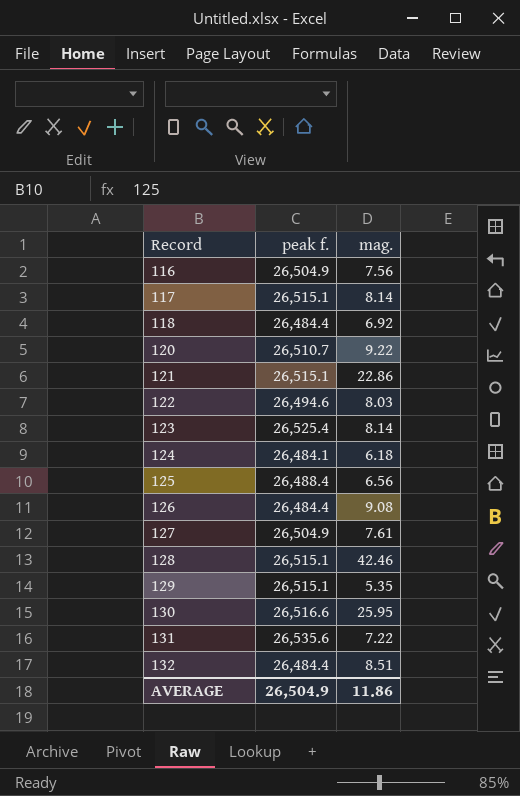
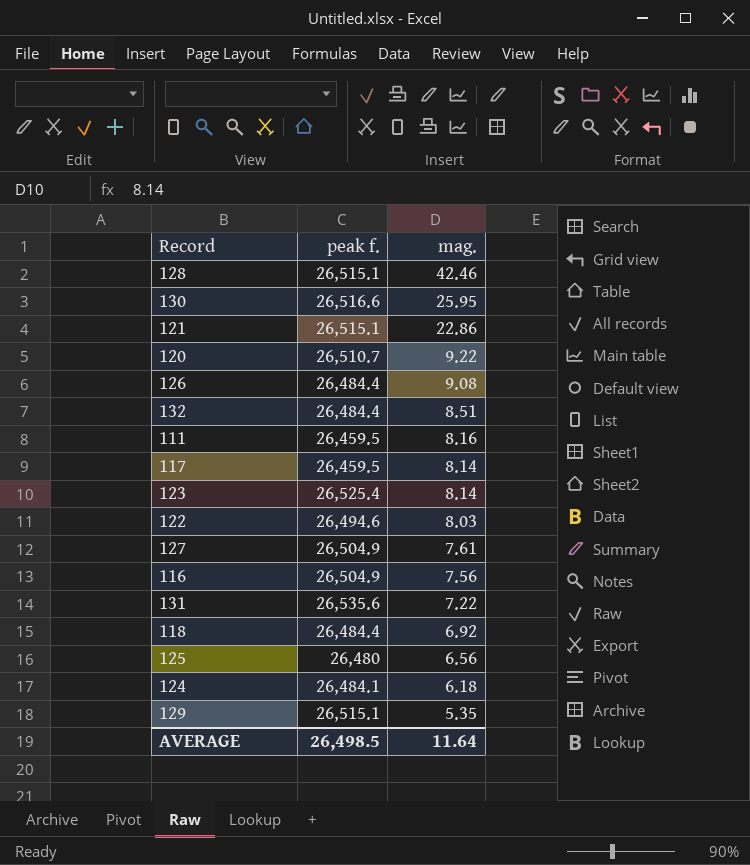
row order: Record ascending -> mag. descending
row 111: none -> 26,459.5 | 8.16
117 | peak f.: 26,515.1 -> 26,459.5
125 | peak f.: 26,488.4 -> 26,480
AVERAGE | peak f.: 26,504.9 -> 26,498.5
AVERAGE | mag.: 11.86 -> 11.64

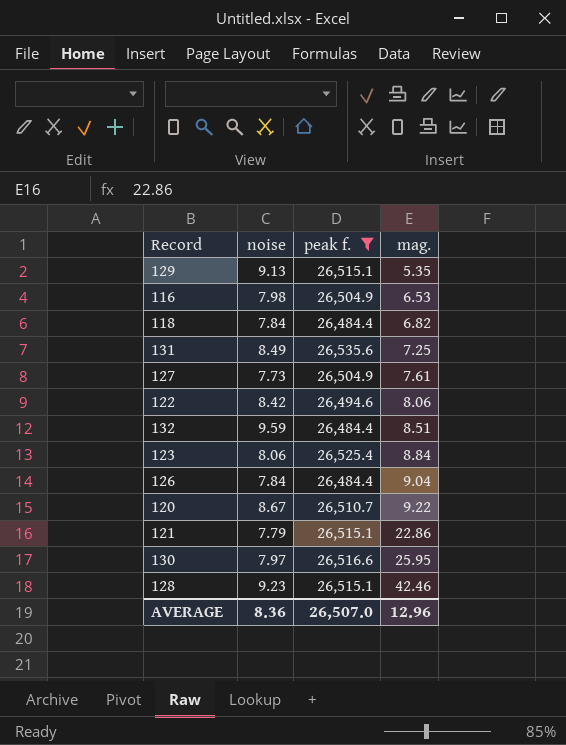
filter: none -> peak f. >= 26,484.4
row order: mag. descending -> mag. ascending
column noise | position: none -> 2
116 | mag.: 7.56 -> 6.53
118 | mag.: 6.92 -> 6.82
131 | mag.: 7.22 -> 7.25
122 | mag.: 8.03 -> 8.06
123 | mag.: 8.14 -> 8.84
126 | mag.: 9.08 -> 9.04
AVERAGE | peak f.: 26,498.5 -> 26,507.0
AVERAGE | mag.: 11.64 -> 12.96

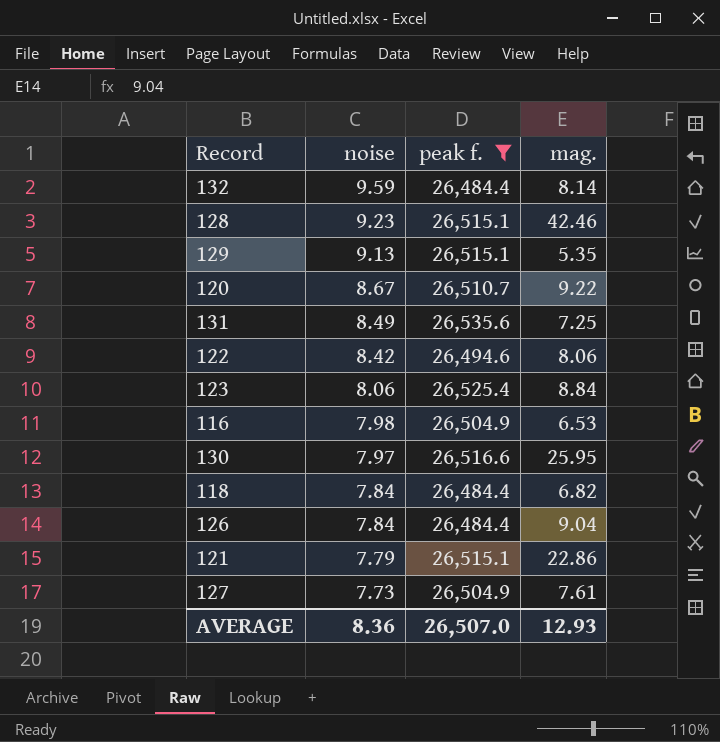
row order: mag. ascending -> noise descending
132 | mag.: 8.51 -> 8.14
AVERAGE | mag.: 12.96 -> 12.93

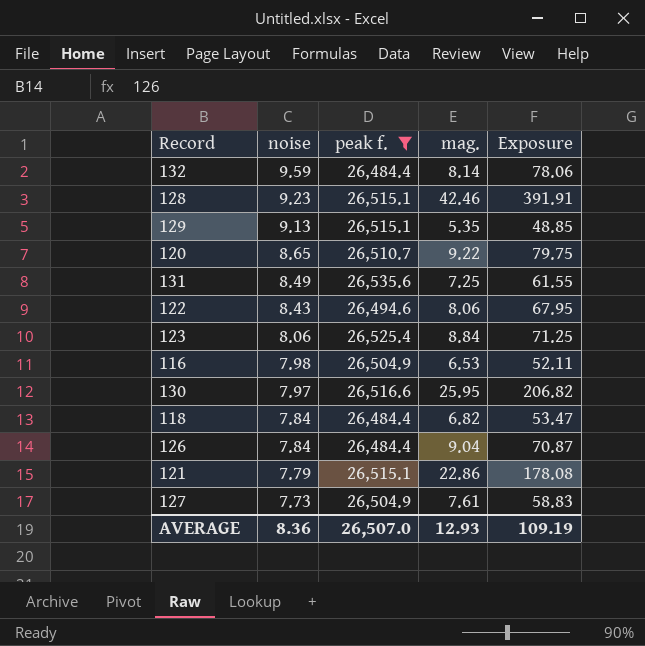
column Exposure | formula: none -> [noise] * [mag.]
120 | noise: 8.67 -> 8.65
122 | noise: 8.42 -> 8.43

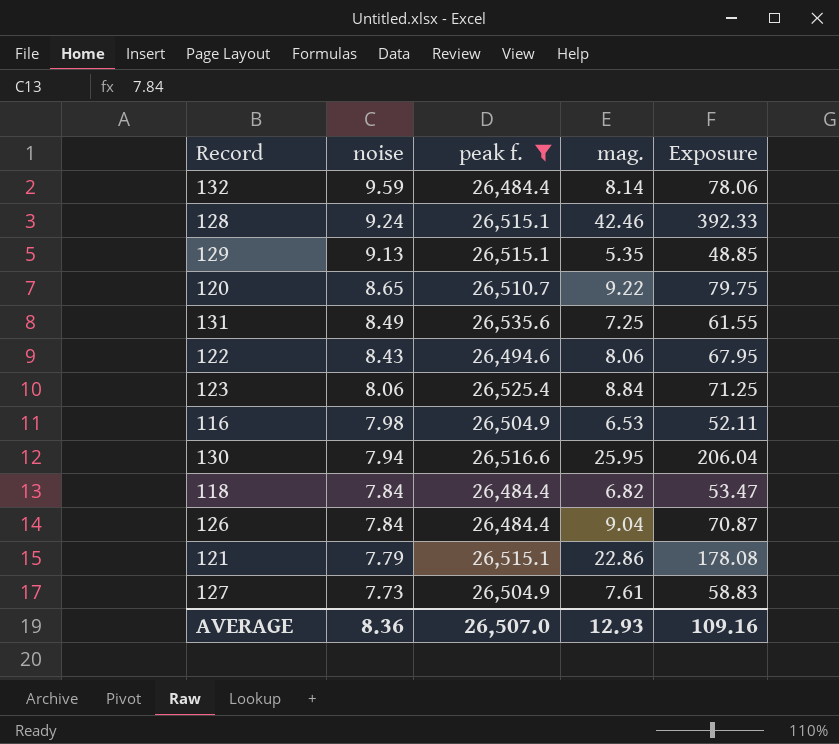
128 | noise: 9.23 -> 9.24
128 | Exposure: 391.91 -> 392.33
130 | noise: 7.97 -> 7.94
130 | Exposure: 206.82 -> 206.04
AVERAGE | Exposure: 109.19 -> 109.16

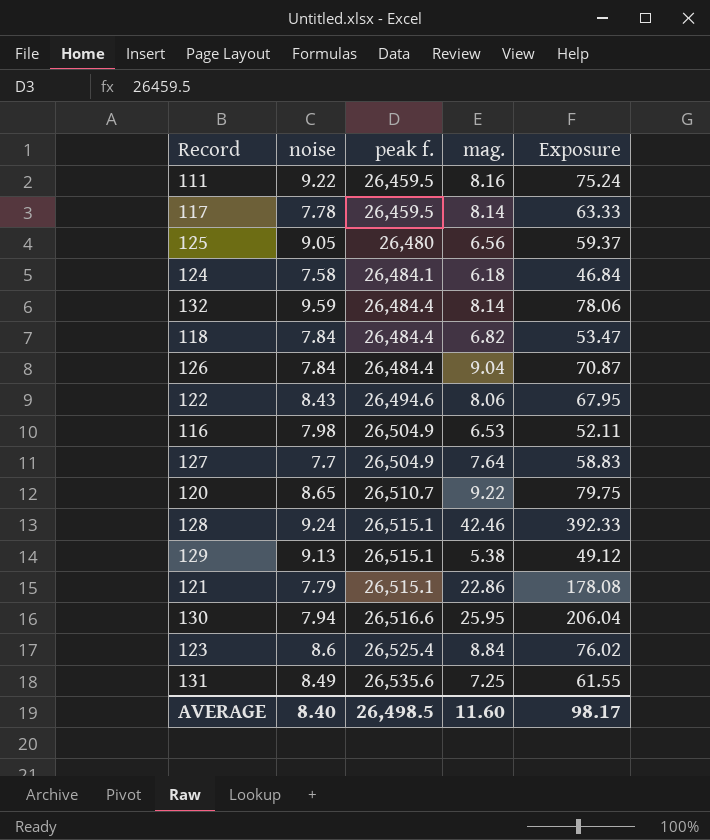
filter: peak f. >= 26,484.4 -> none
row order: noise descending -> peak f. ascending
127 | noise: 7.73 -> 7.7
127 | mag.: 7.61 -> 7.64
129 | mag.: 5.35 -> 5.38
129 | Exposure: 48.85 -> 49.12
123 | noise: 8.06 -> 8.6
123 | Exposure: 71.25 -> 76.02
AVERAGE | noise: 8.36 -> 8.40
AVERAGE | peak f.: 26,507.0 -> 26,498.5
AVERAGE | mag.: 12.93 -> 11.60
AVERAGE | Exposure: 109.16 -> 98.17

